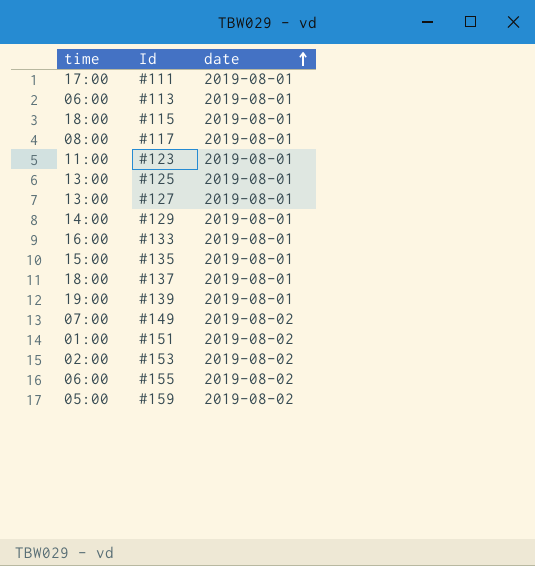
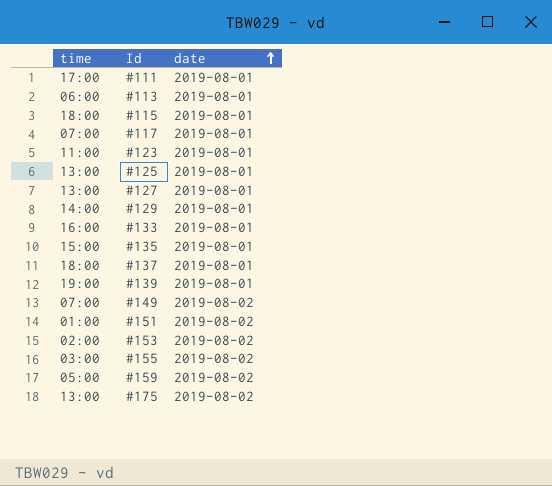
#117 | time: 08:00 -> 07:00
#155 | time: 06:00 -> 03:00
row #175: none -> 13:00 | 2019-08-02

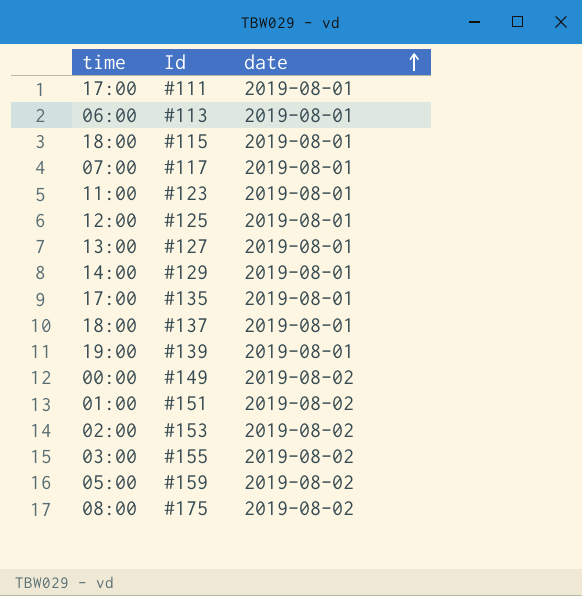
row #133: 16:00 | 2019-08-01 -> none
#125 | time: 13:00 -> 12:00
#135 | time: 15:00 -> 17:00
#149 | time: 07:00 -> 00:00
#175 | time: 13:00 -> 08:00

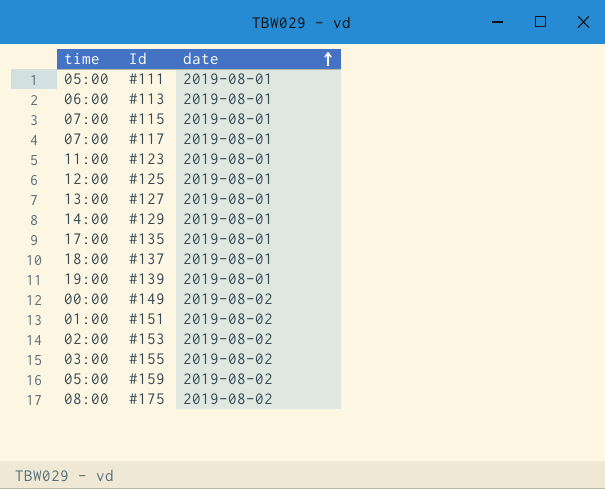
#111 | time: 17:00 -> 05:00
#115 | time: 18:00 -> 07:00

